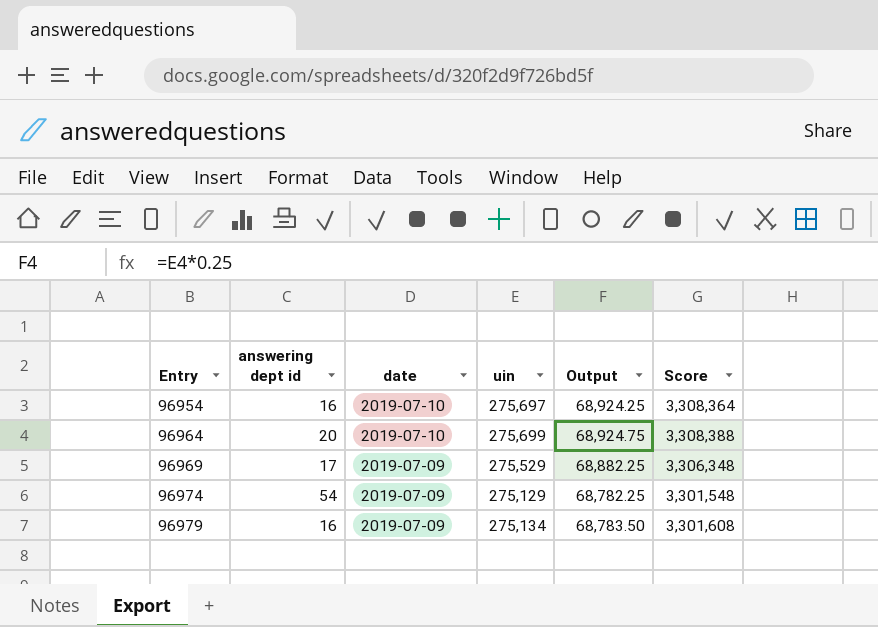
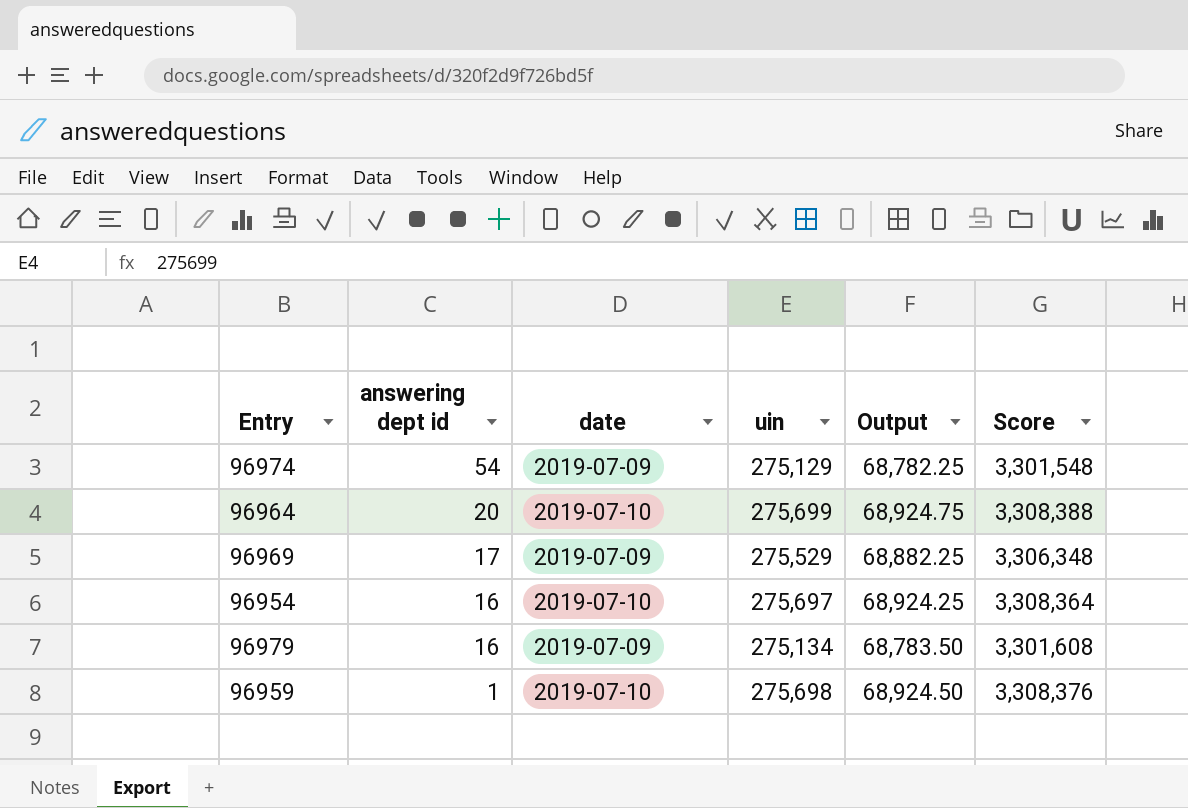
row order: Entry ascending -> answering dept id descending
row 96959: none -> 1 | 2019-07-10 | 275,698 | 68,924.50 | 3,308,376

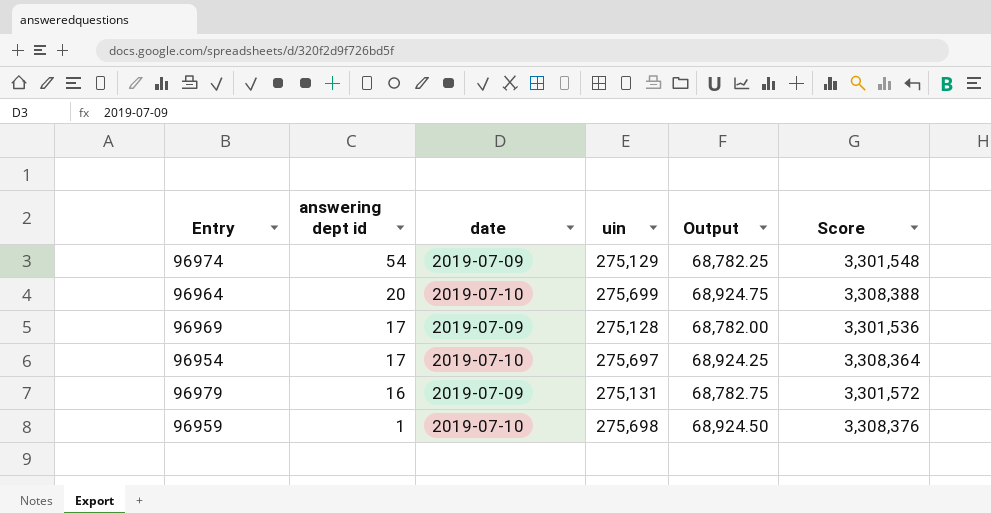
96969 | uin: 275,529 -> 275,128
96969 | Output: 68,882.25 -> 68,782.00
96969 | Score: 3,306,348 -> 3,301,536
96954 | answering dept id: 16 -> 17
96979 | uin: 275,134 -> 275,131
96979 | Output: 68,783.50 -> 68,782.75
96979 | Score: 3,301,608 -> 3,301,572

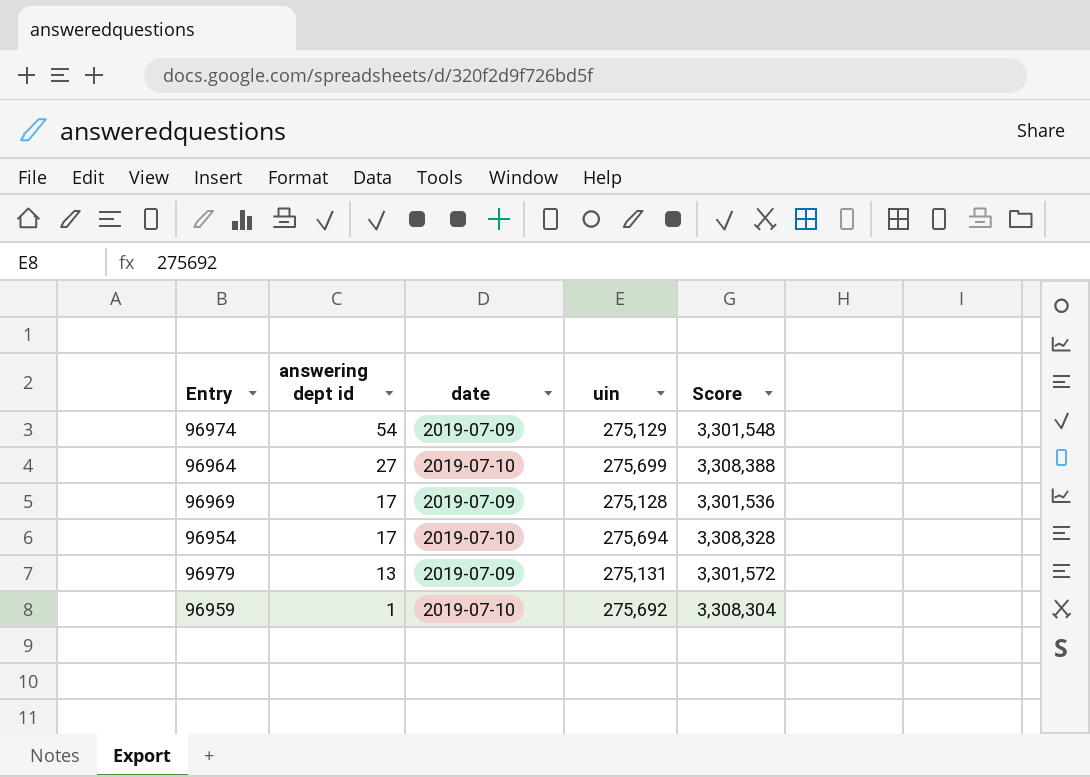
column Output | formula: [uin] * 0.25 -> none
96964 | answering dept id: 20 -> 27
96954 | uin: 275,697 -> 275,694
96954 | Score: 3,308,364 -> 3,308,328
96979 | answering dept id: 16 -> 13
96959 | uin: 275,698 -> 275,692
96959 | Score: 3,308,376 -> 3,308,304

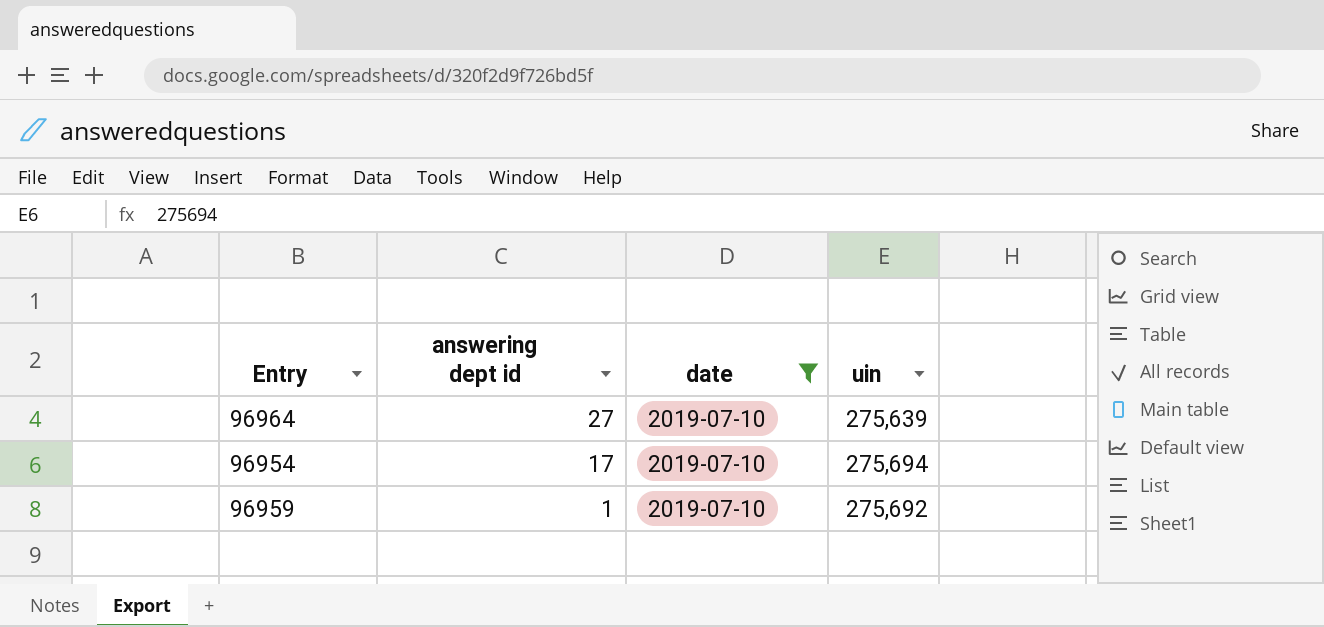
filter: none -> date = 2019-07-10
column Score | formula: [uin] * 12 -> none
96964 | uin: 275,699 -> 275,639

